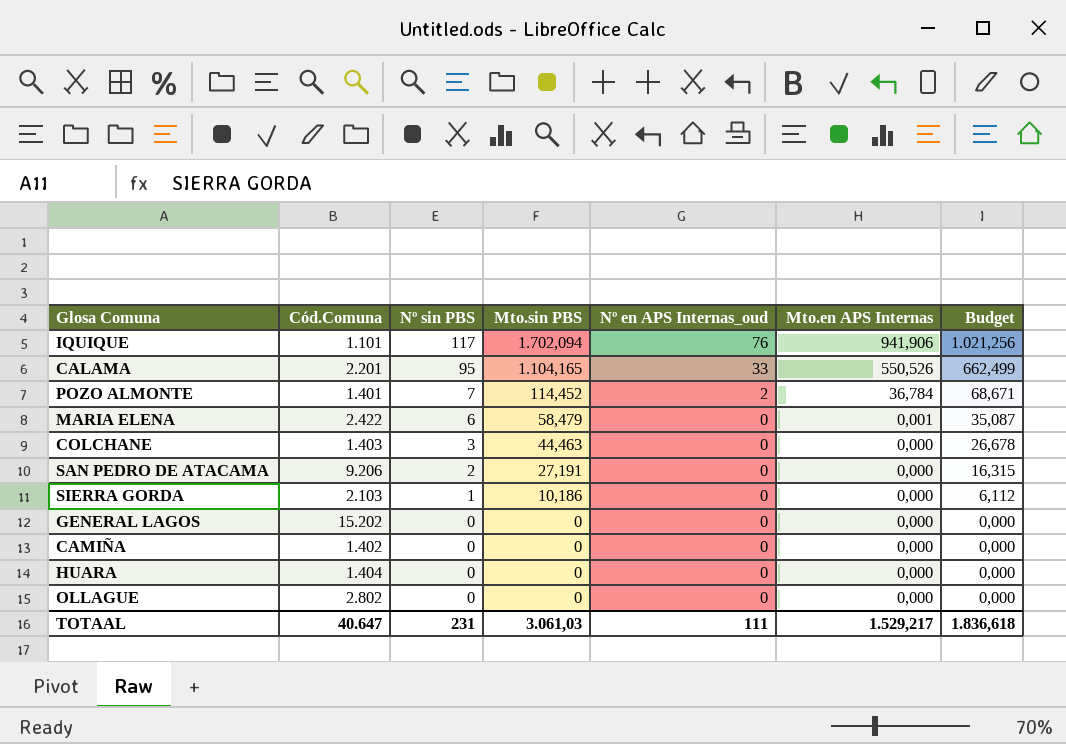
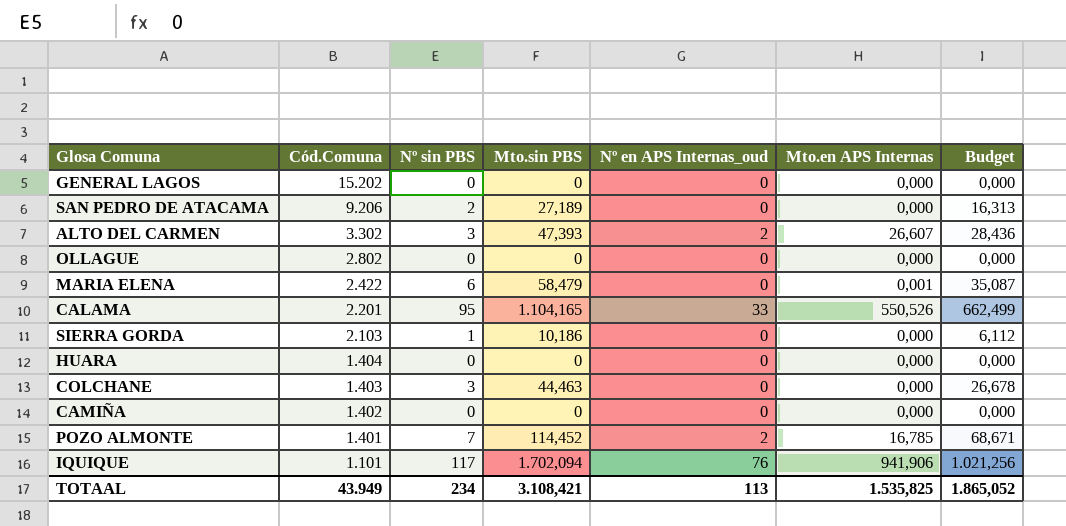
row order: Nº sin PBS descending -> Cód.Comuna descending
SAN PEDRO DE ATACAMA | Mto.sin PBS: 27,191 -> 27,189
SAN PEDRO DE ATACAMA | Budget: 16,315 -> 16,313
row ALTO DEL CARMEN: none -> 3.302 | 3 | 47,393 | 2 | 26,607 | 28,436
POZO ALMONTE | Mto.en APS Internas: 36,784 -> 16,785
TOTAAL | Cód.Comuna: 40.647 -> 43.949
TOTAAL | Nº sin PBS: 231 -> 234
TOTAAL | Mto.sin PBS: 3.061,03 -> 3.108,421
TOTAAL | Nº en APS Internas_oud: 111 -> 113
TOTAAL | Mto.en APS Internas: 1.529,217 -> 1.535,825
TOTAAL | Budget: 1.836,618 -> 1.865,052

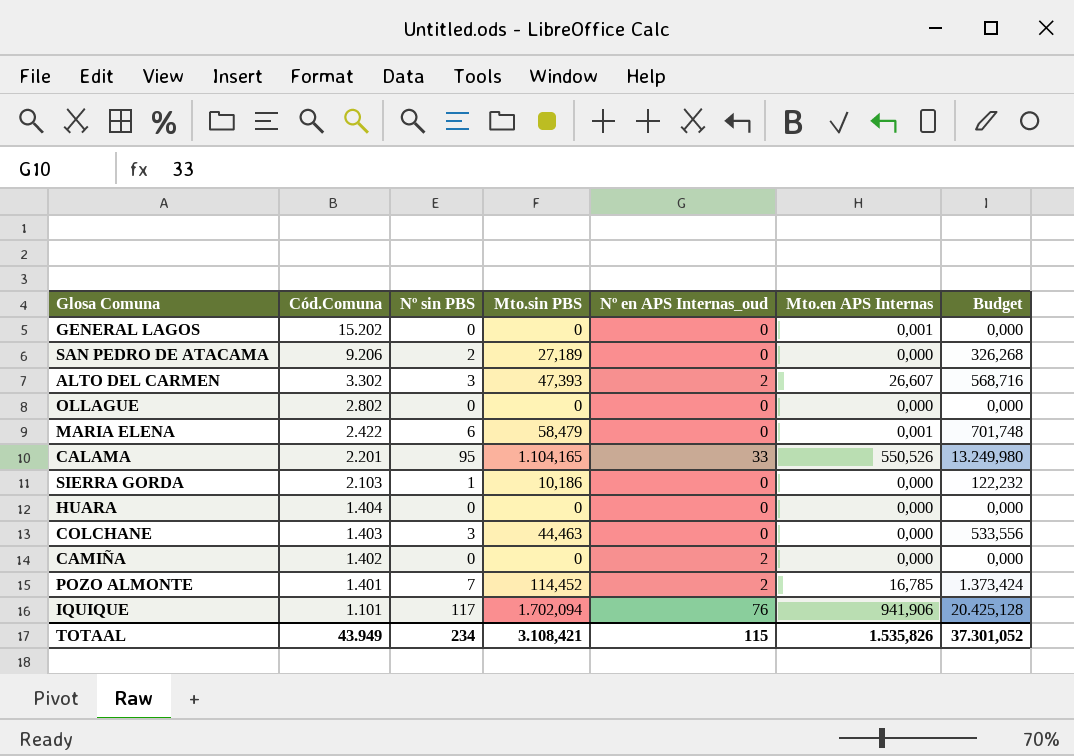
column Budget | formula: [Mto.sin PBS] * 0,6 -> [Mto.sin PBS] * 12
GENERAL LAGOS | Mto.en APS Internas: 0,000 -> 0,001
CAMIÑA | Nº en APS Internas_oud: 0 -> 2
TOTAAL | Nº en APS Internas_oud: 113 -> 115
TOTAAL | Mto.en APS Internas: 1.535,825 -> 1.535,826
TOTAAL | Budget: 1.865,052 -> 37.301,052

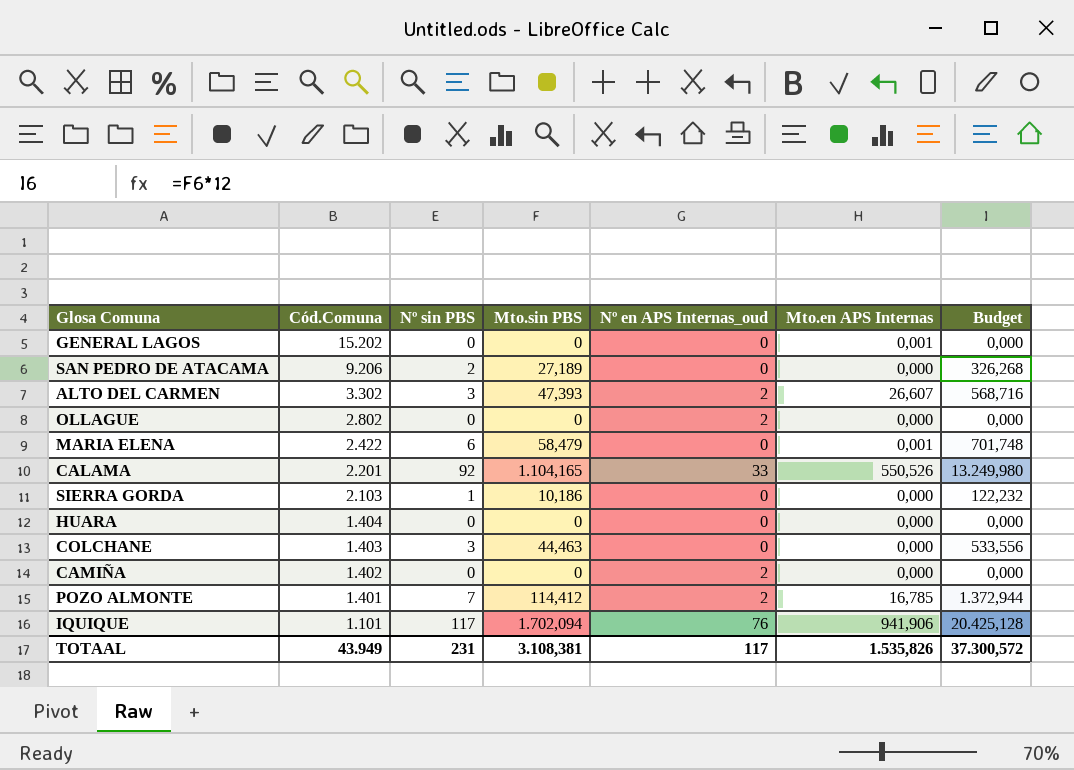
OLLAGUE | Nº en APS Internas_oud: 0 -> 2
CALAMA | Nº sin PBS: 95 -> 92
POZO ALMONTE | Mto.sin PBS: 114,452 -> 114,412
POZO ALMONTE | Budget: 1.373,424 -> 1.372,944
TOTAAL | Nº sin PBS: 234 -> 231
TOTAAL | Mto.sin PBS: 3.108,421 -> 3.108,381
TOTAAL | Nº en APS Internas_oud: 115 -> 117
TOTAAL | Budget: 37.301,052 -> 37.300,572

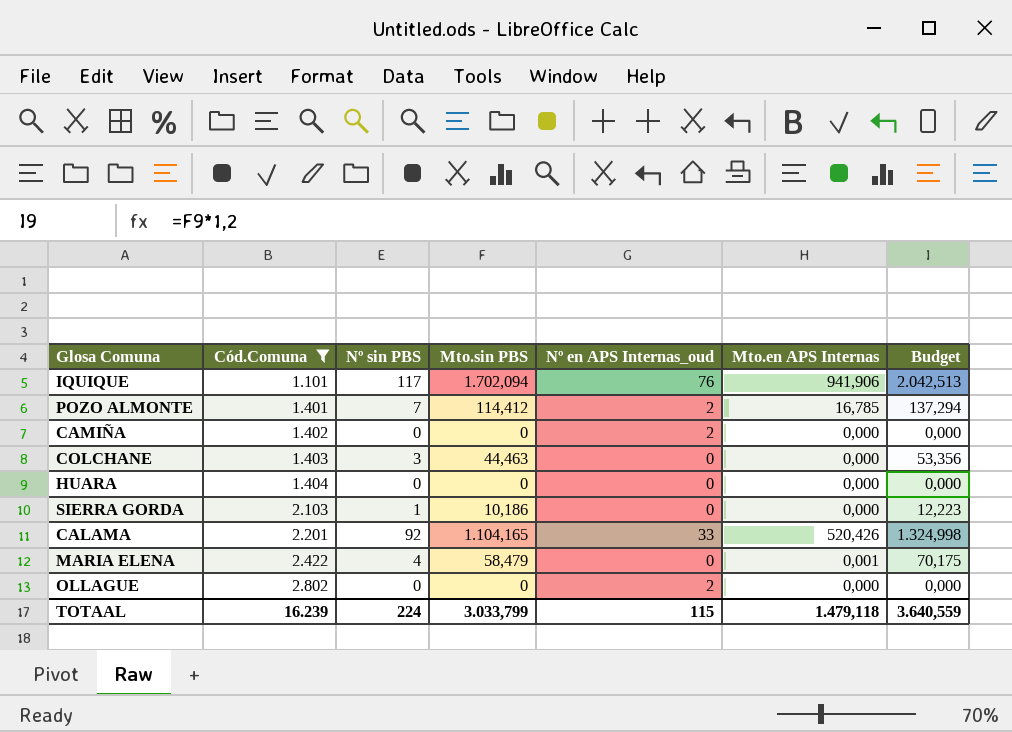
filter: none -> Cód.Comuna <= 2.802
row order: Cód.Comuna descending -> Cód.Comuna ascending
column Budget | formula: [Mto.sin PBS] * 12 -> [Mto.sin PBS] * 1,2
CALAMA | Mto.en APS Internas: 550,526 -> 520,426
MARIA ELENA | Nº sin PBS: 6 -> 4
TOTAAL | Cód.Comuna: 43.949 -> 16.239
TOTAAL | Nº sin PBS: 231 -> 224
TOTAAL | Mto.sin PBS: 3.108,381 -> 3.033,799
TOTAAL | Nº en APS Internas_oud: 117 -> 115
TOTAAL | Mto.en APS Internas: 1.535,826 -> 1.479,118
TOTAAL | Budget: 37.300,572 -> 3.640,559

